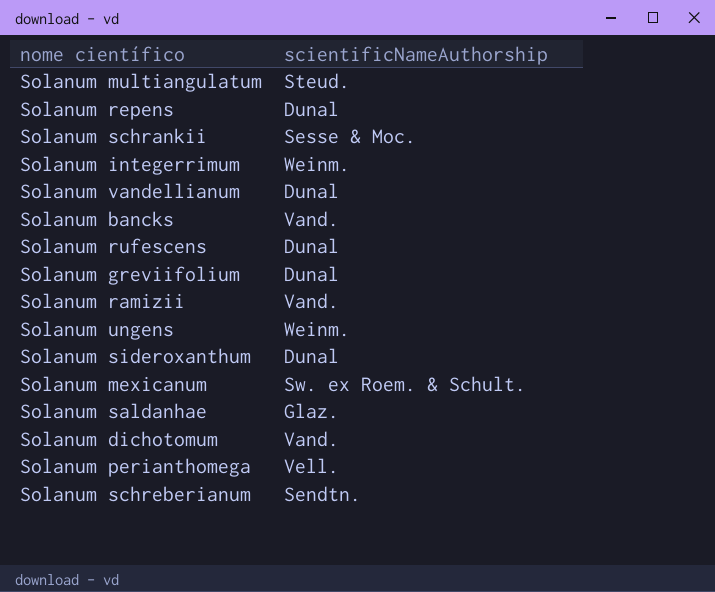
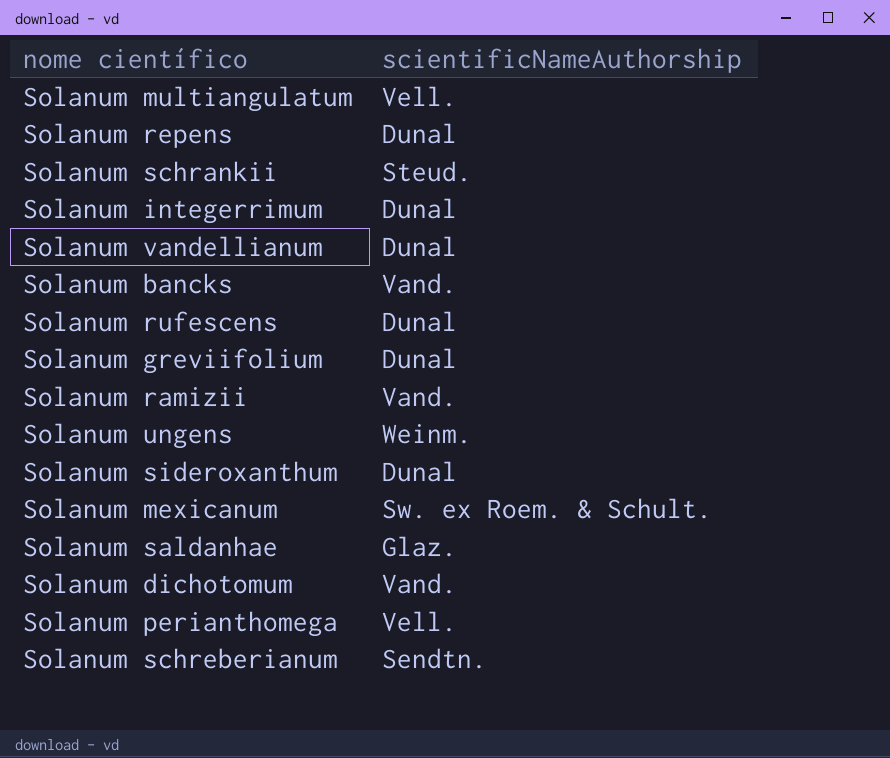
Solanum multiangulatum | scientificNameAuthorship: Steud. -> Vell.
Solanum schrankii | scientificNameAuthorship: Sesse & Moc. -> Steud.
Solanum integerrimum | scientificNameAuthorship: Weinm. -> Dunal

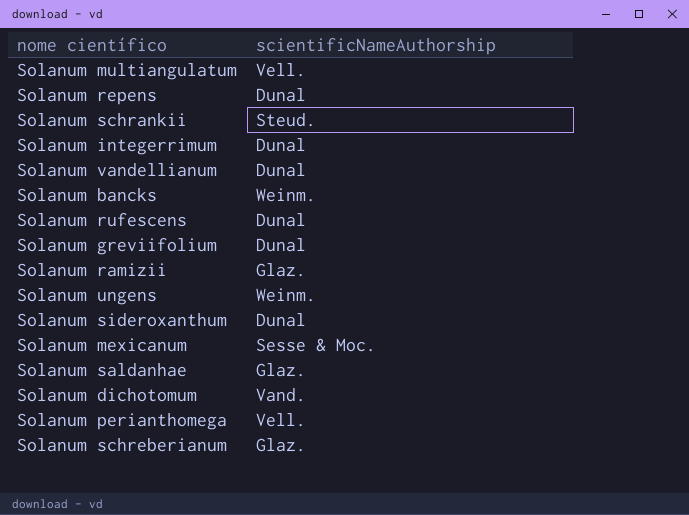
Solanum bancks | scientificNameAuthorship: Vand. -> Weinm.
Solanum ramizii | scientificNameAuthorship: Vand. -> Glaz.
Solanum mexicanum | scientificNameAuthorship: Sw. ex Roem. & Schult. -> Sesse & Moc.
Solanum schreberianum | scientificNameAuthorship: Sendtn. -> Glaz.

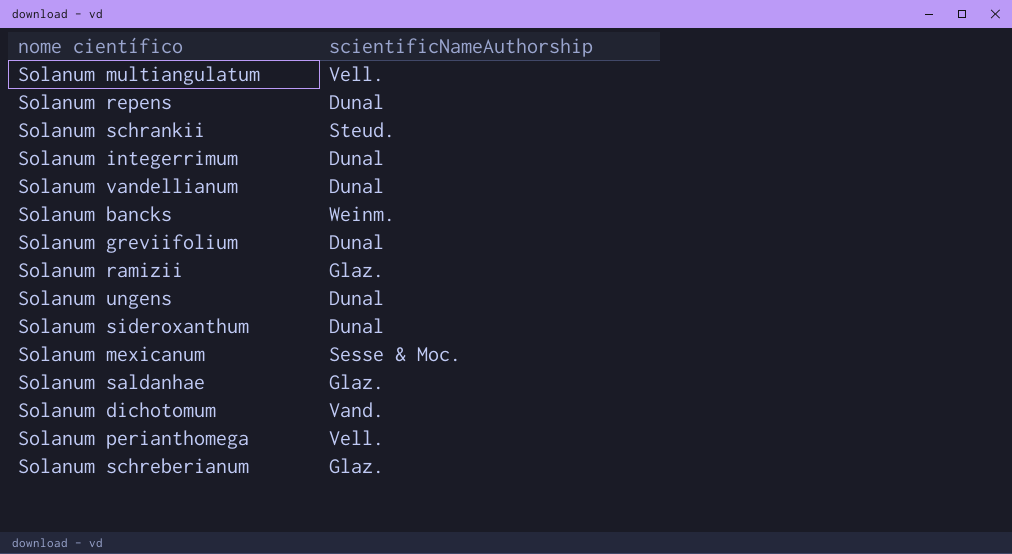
row Solanum rufescens: Dunal -> none
Solanum ungens | scientificNameAuthorship: Weinm. -> Dunal

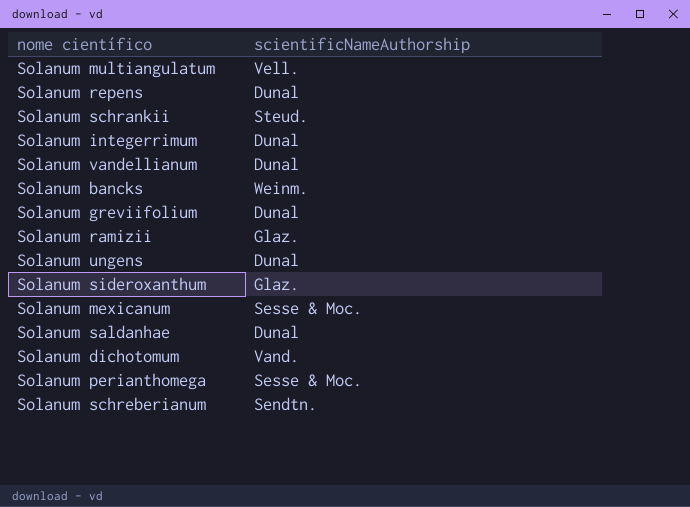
Solanum sideroxanthum | scientificNameAuthorship: Dunal -> Glaz.
Solanum saldanhae | scientificNameAuthorship: Glaz. -> Dunal
Solanum perianthomega | scientificNameAuthorship: Vell. -> Sesse & Moc.
Solanum schreberianum | scientificNameAuthorship: Glaz. -> Sendtn.

